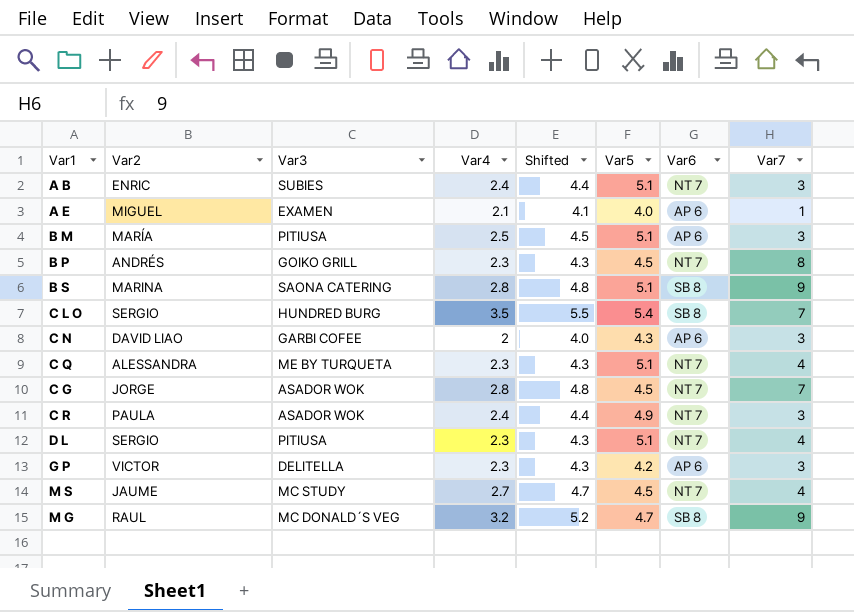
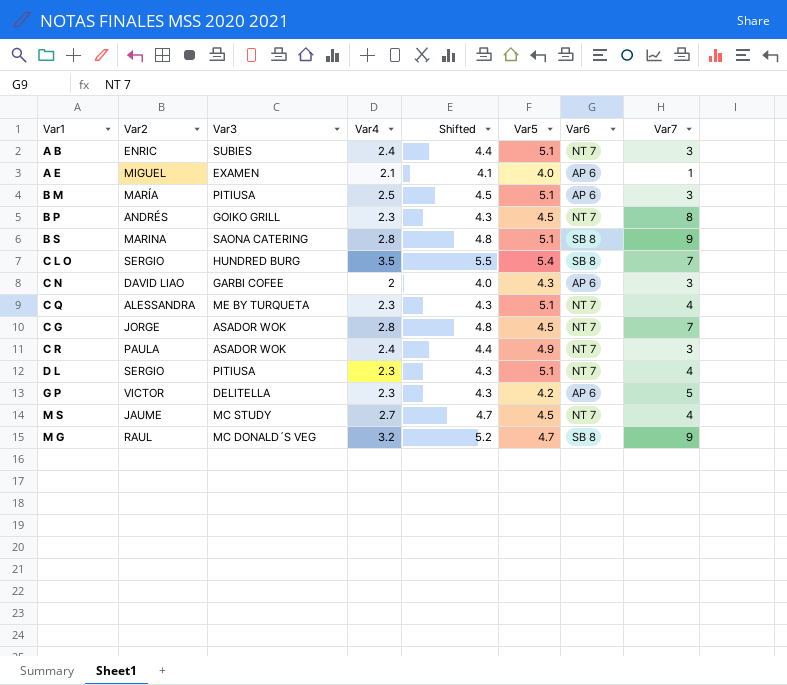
G P | Var7: 3 -> 5

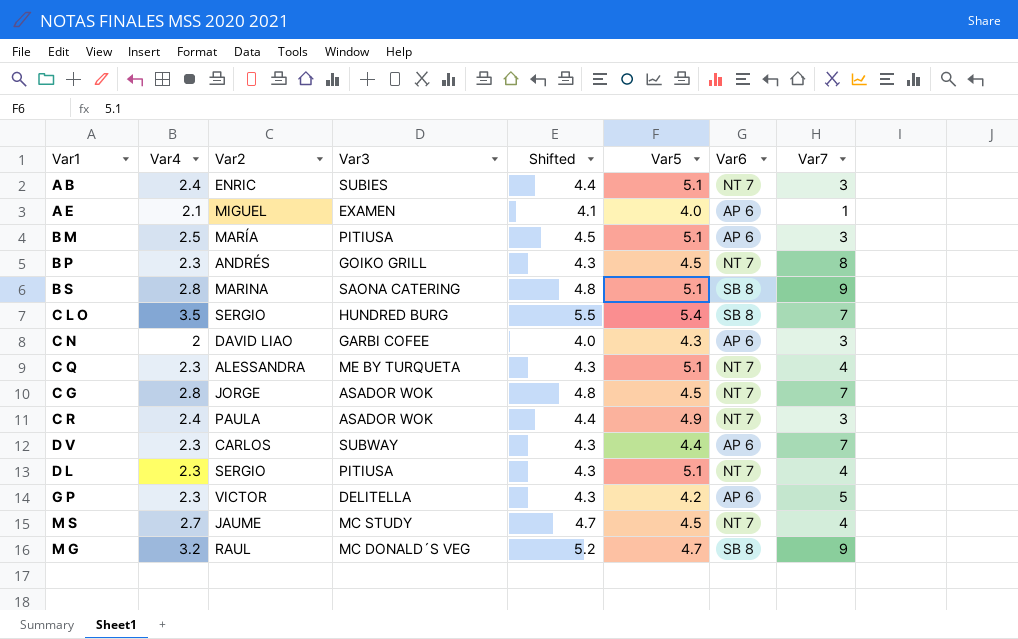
column Var4 | position: 4 -> 2
row D V: none -> 2.3 | CARLOS | SUBWAY | 4.3 | 4.4 | AP 6 | 7

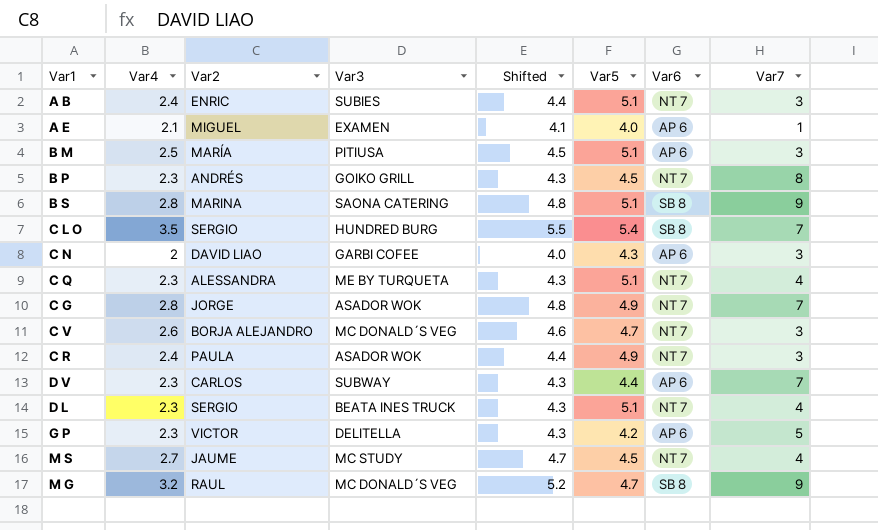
C G | Var5: 4.5 -> 4.9
row C V: none -> 2.6 | BORJA ALEJANDRO | MC DONALD´S VEG | 4.6 | 4.7 | NT 7 | 3
D L | Var3: PITIUSA -> BEATA INES TRUCK

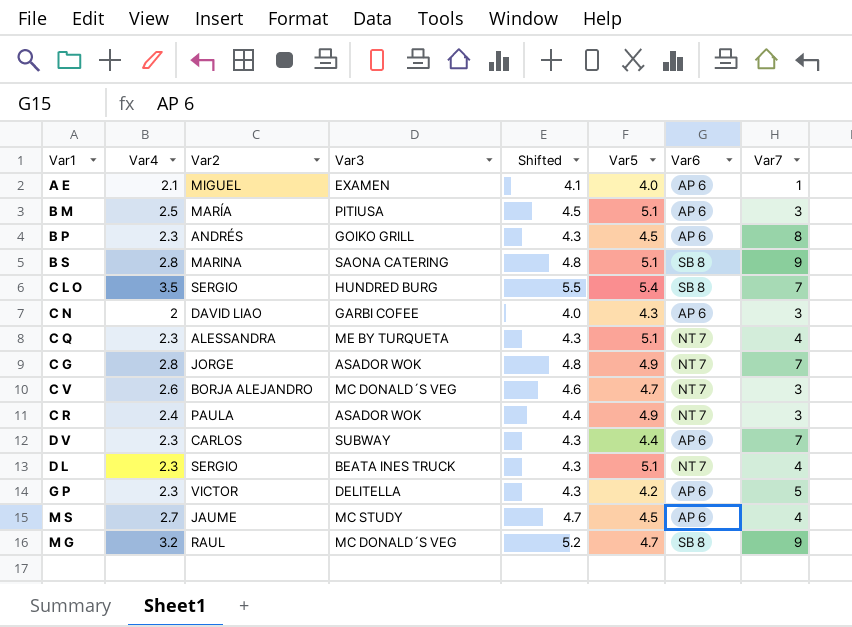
row A B: 2.4 | ENRIC | SUBIES | 4.4 | 5.1 | NT 7 | 3 -> none
B P | Var6: NT 7 -> AP 6
M S | Var6: NT 7 -> AP 6

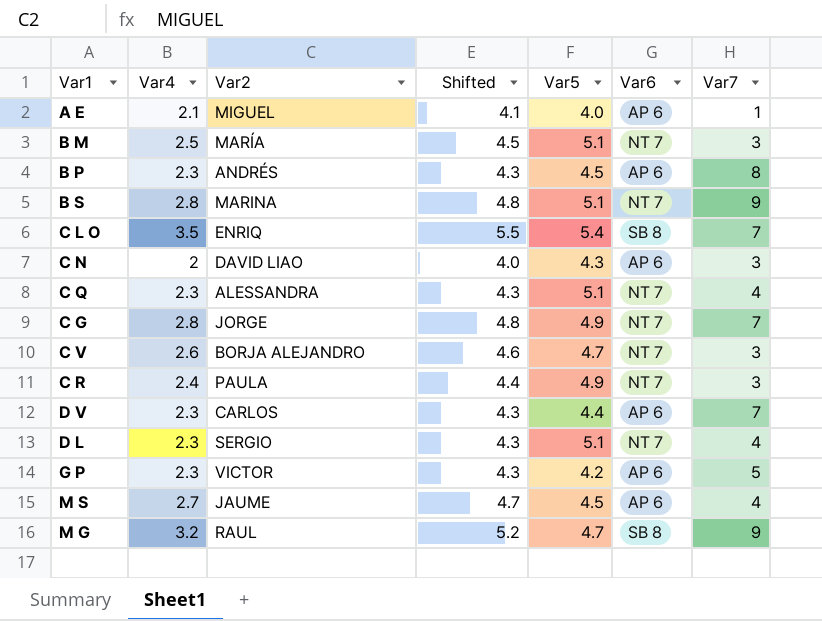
column Var3 | position: 4 -> none
B M | Var6: AP 6 -> NT 7
B S | Var6: SB 8 -> NT 7
C L O | Var2: SERGIO -> ENRIQ

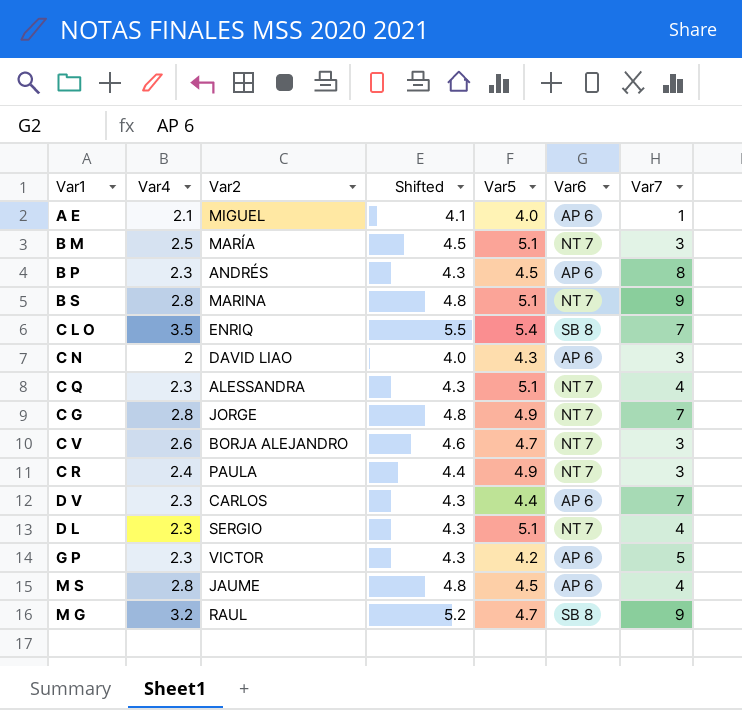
M S | Var4: 2.7 -> 2.8
M S | Shifted: 4.7 -> 4.8

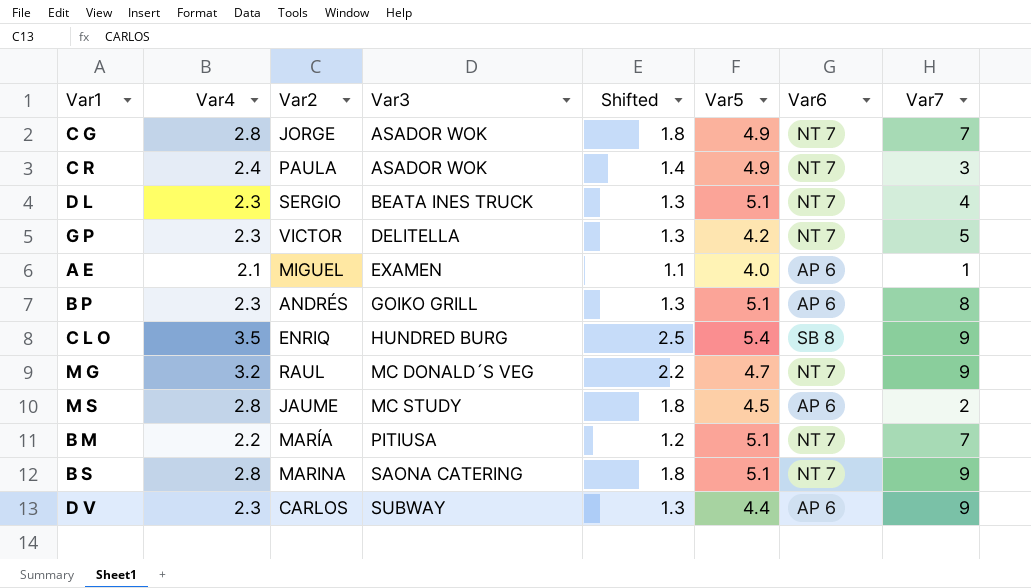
row order: none -> Var3 ascending
column Var3 | position: none -> 4
column Shifted | formula: [Var4] + 2 -> [Var4] - 1
row C N: 2 | DAVID LIAO | 4.0 | 4.3 | AP 6 | 3 -> none
row C Q: 2.3 | ALESSANDRA | 4.3 | 5.1 | NT 7 | 4 -> none
row C V: 2.6 | BORJA ALEJANDRO | 4.6 | 4.7 | NT 7 | 3 -> none
G P | Var6: AP 6 -> NT 7
B P | Var5: 4.5 -> 5.1
C L O | Var7: 7 -> 9
M G | Var6: SB 8 -> NT 7
M S | Var7: 4 -> 2
B M | Var4: 2.5 -> 2.2
B M | Var7: 3 -> 7
D V | Var7: 7 -> 9

